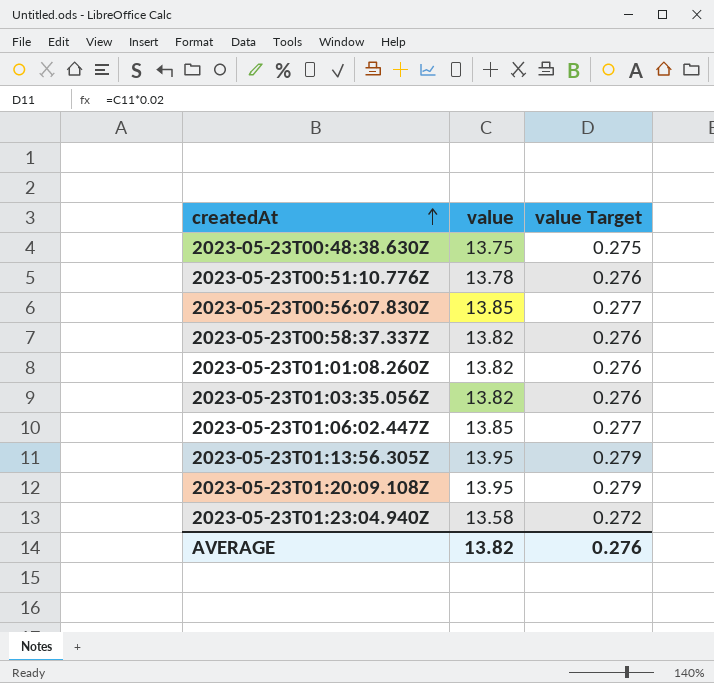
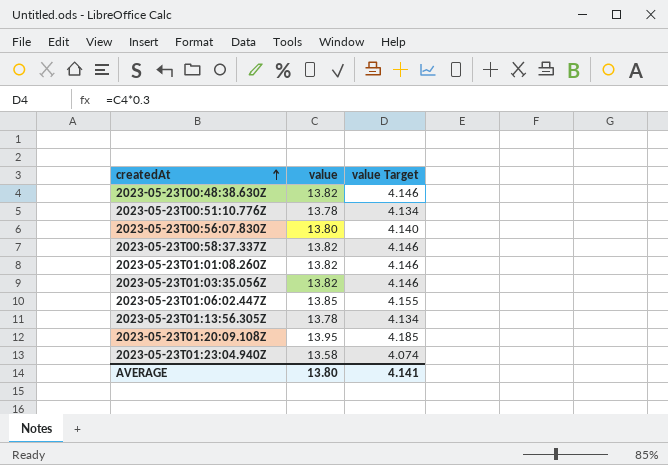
column value Target | formula: [value] * 0.02 -> [value] * 0.3
2023-05-23T00:48:38.630Z | value: 13.75 -> 13.82
2023-05-23T00:56:07.830Z | value: 13.85 -> 13.80
2023-05-23T01:13:56.305Z | value: 13.95 -> 13.78
AVERAGE | value: 13.82 -> 13.80
AVERAGE | value Target: 0.276 -> 4.141

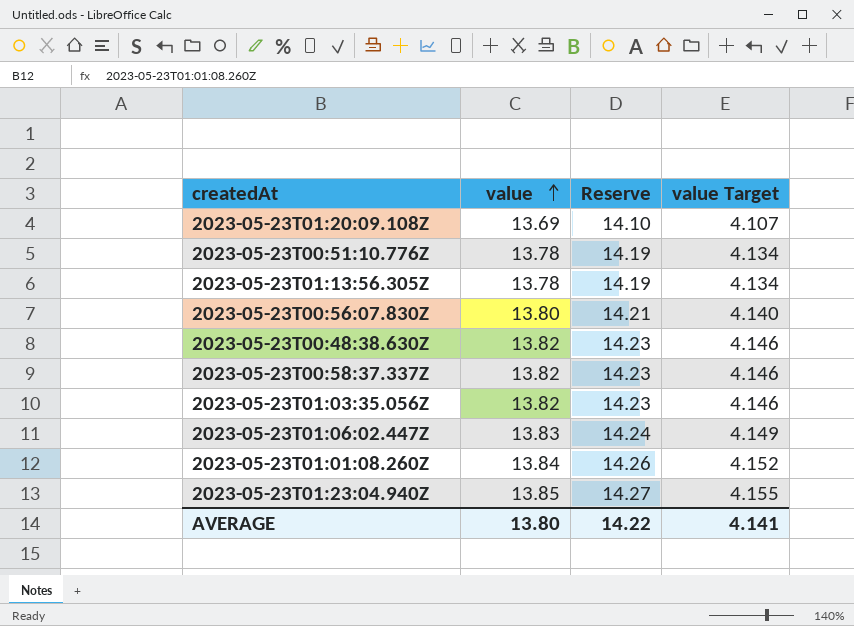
row order: createdAt ascending -> value ascending
column Reserve | formula: none -> [value] * 1.03
2023-05-23T01:20:09.108Z | value: 13.95 -> 13.69
2023-05-23T01:20:09.108Z | value Target: 4.185 -> 4.107
2023-05-23T01:06:02.447Z | value: 13.85 -> 13.83
2023-05-23T01:06:02.447Z | value Target: 4.155 -> 4.149
2023-05-23T01:01:08.260Z | value: 13.82 -> 13.84
2023-05-23T01:01:08.260Z | value Target: 4.146 -> 4.152
2023-05-23T01:23:04.940Z | value: 13.58 -> 13.85
2023-05-23T01:23:04.940Z | value Target: 4.074 -> 4.155

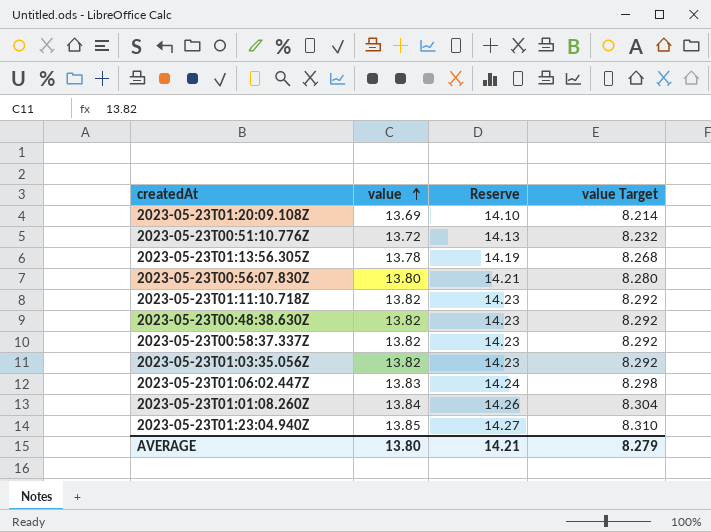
column value Target | formula: [value] * 0.3 -> [value] * 0.6
2023-05-23T00:51:10.776Z | value: 13.78 -> 13.72
2023-05-23T00:51:10.776Z | Reserve: 14.19 -> 14.13
row 2023-05-23T01:11:10.718Z: none -> 13.82 | 14.23 | 8.292
AVERAGE | Reserve: 14.22 -> 14.21
AVERAGE | value Target: 4.141 -> 8.279

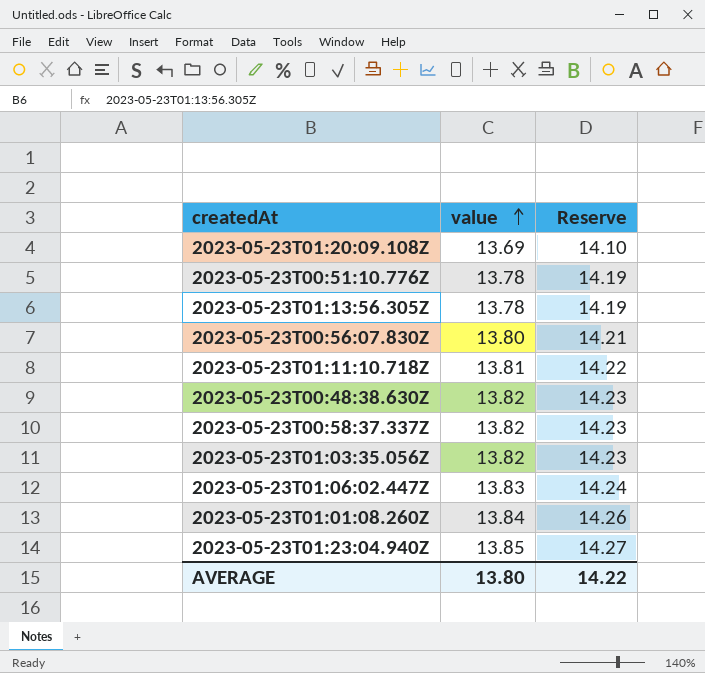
column value Target | formula: [value] * 0.6 -> none
2023-05-23T00:51:10.776Z | value: 13.72 -> 13.78
2023-05-23T00:51:10.776Z | Reserve: 14.13 -> 14.19
2023-05-23T01:11:10.718Z | value: 13.82 -> 13.81
2023-05-23T01:11:10.718Z | Reserve: 14.23 -> 14.22
AVERAGE | Reserve: 14.21 -> 14.22

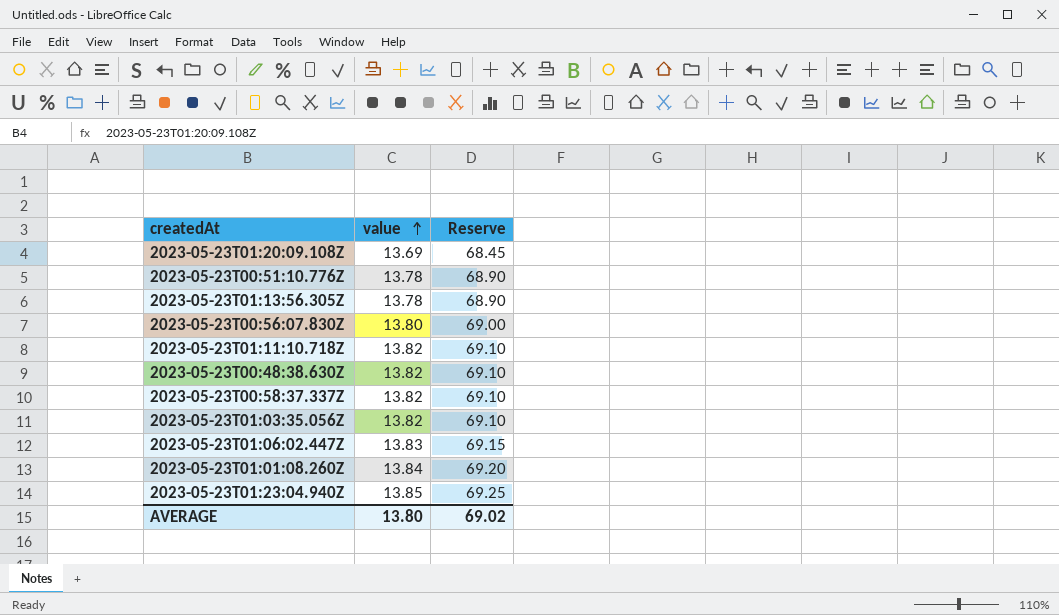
column Reserve | formula: [value] * 1.03 -> [value] * 5
2023-05-23T01:11:10.718Z | value: 13.81 -> 13.82
AVERAGE | Reserve: 14.22 -> 69.02

